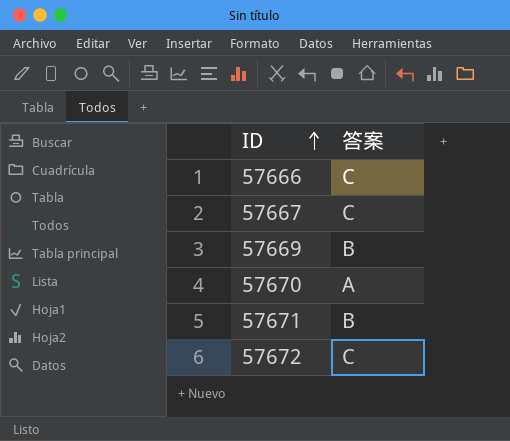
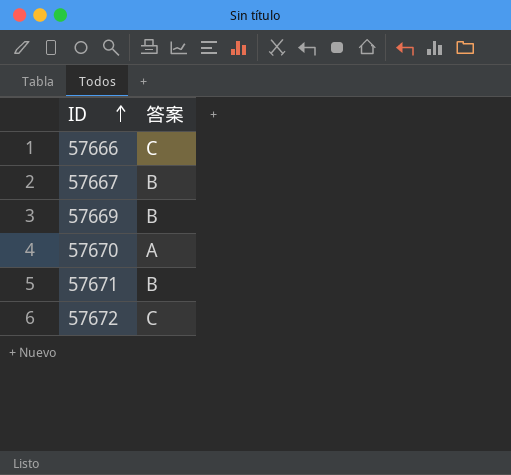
57667 | 答案: C -> B

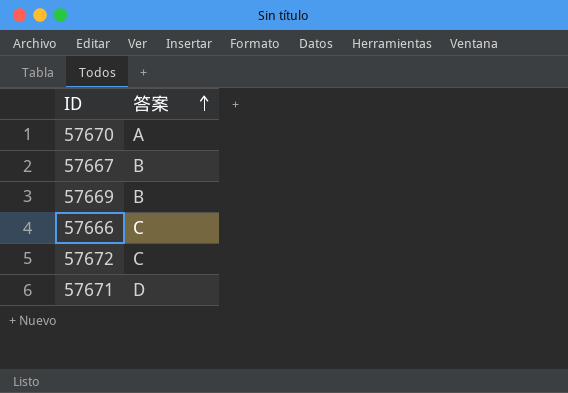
row order: ID ascending -> 答案 ascending
57671 | 答案: B -> D

